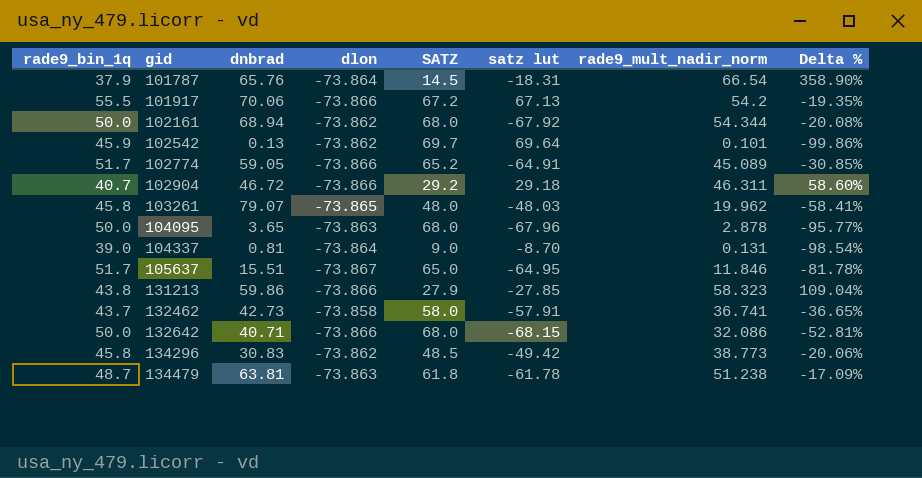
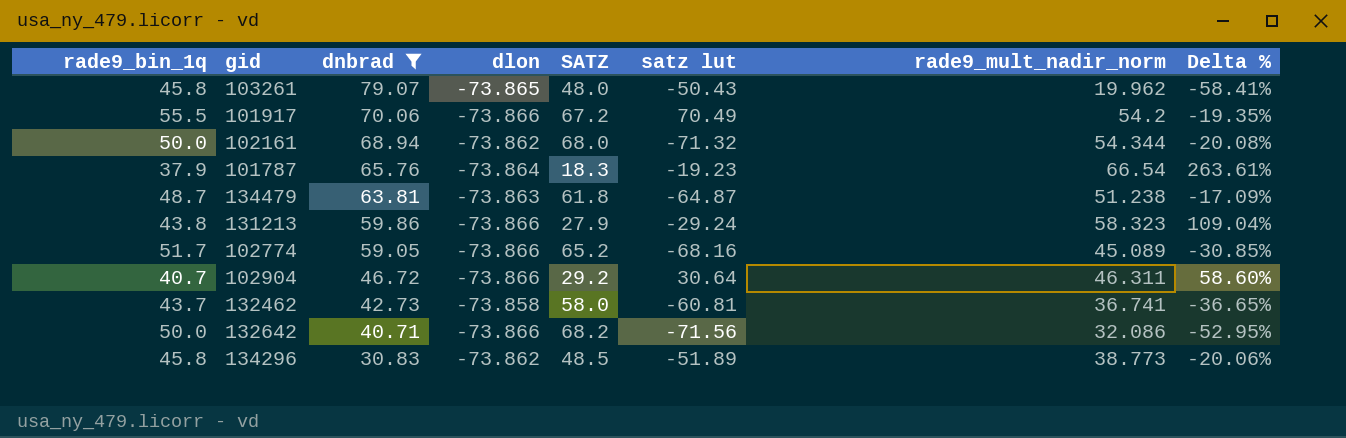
filter: none -> dnbrad >= 30.83
row order: gid ascending -> dnbrad descending
103261 | satz lut: -48.03 -> -50.43
101917 | satz lut: 67.13 -> 70.49
102161 | satz lut: -67.92 -> -71.32
101787 | SATZ: 14.5 -> 18.3
101787 | satz lut: -18.31 -> -19.23
101787 | Delta %: 358.90% -> 263.61%
134479 | satz lut: -61.78 -> -64.87
131213 | satz lut: -27.85 -> -29.24
102774 | satz lut: -64.91 -> -68.16
102904 | satz lut: 29.18 -> 30.64
132462 | satz lut: -57.91 -> -60.81
132642 | SATZ: 68.0 -> 68.2
132642 | satz lut: -68.15 -> -71.56
132642 | Delta %: -52.81% -> -52.95%
134296 | satz lut: -49.42 -> -51.89

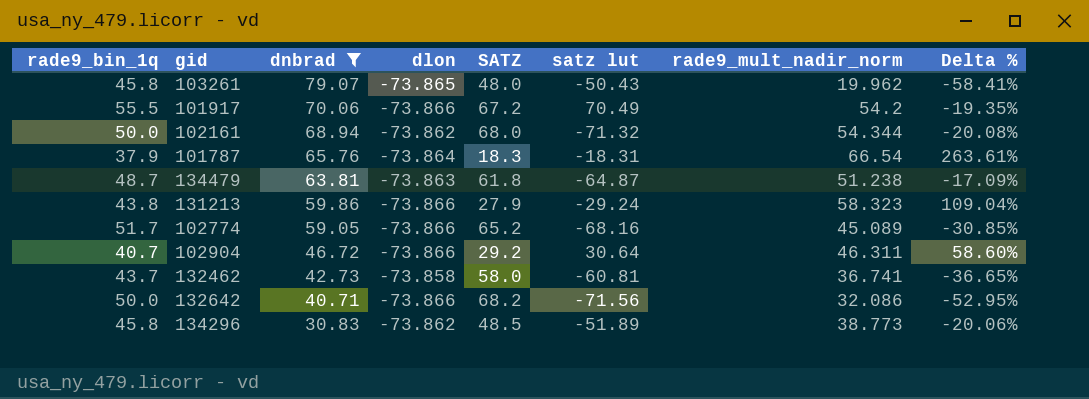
101787 | satz lut: -19.23 -> -18.31

